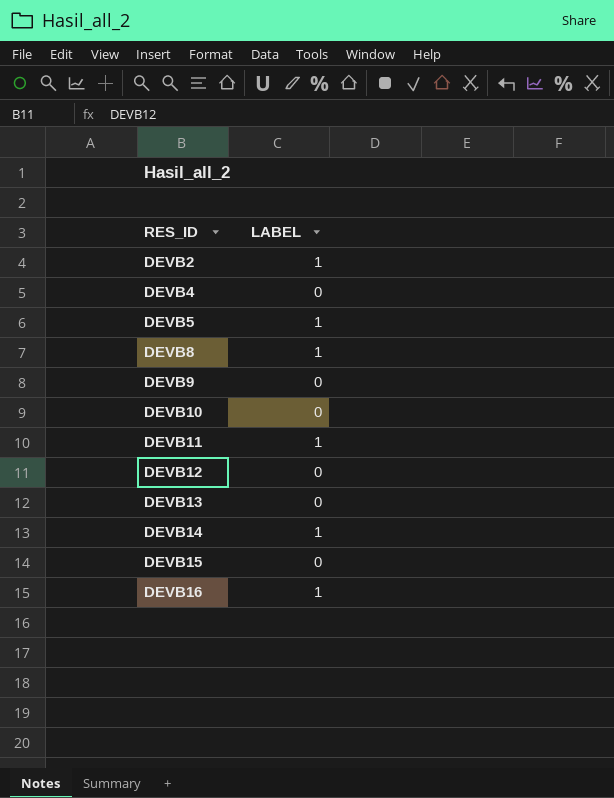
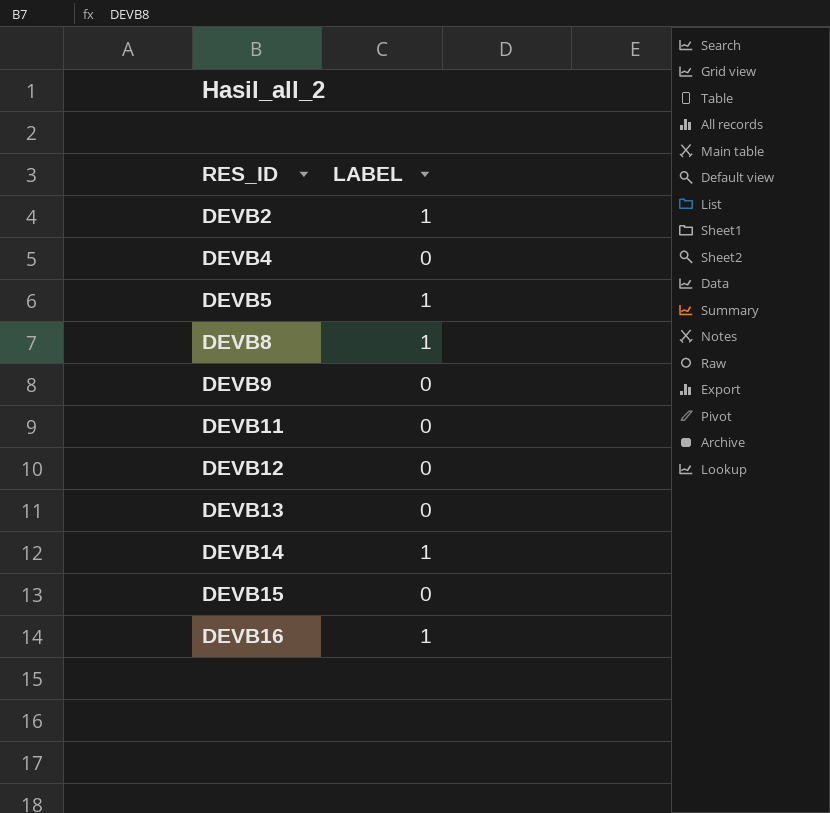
row DEVB10: 0 -> none
DEVB11 | LABEL: 1 -> 0

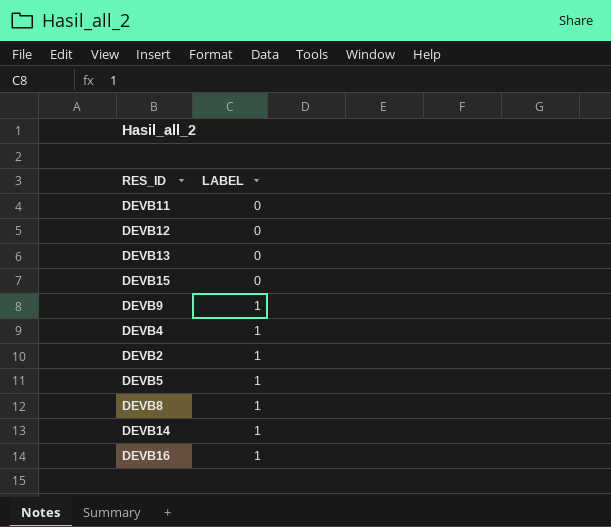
row order: RES_ID ascending -> LABEL ascending
DEVB9 | LABEL: 0 -> 1
DEVB4 | LABEL: 0 -> 1

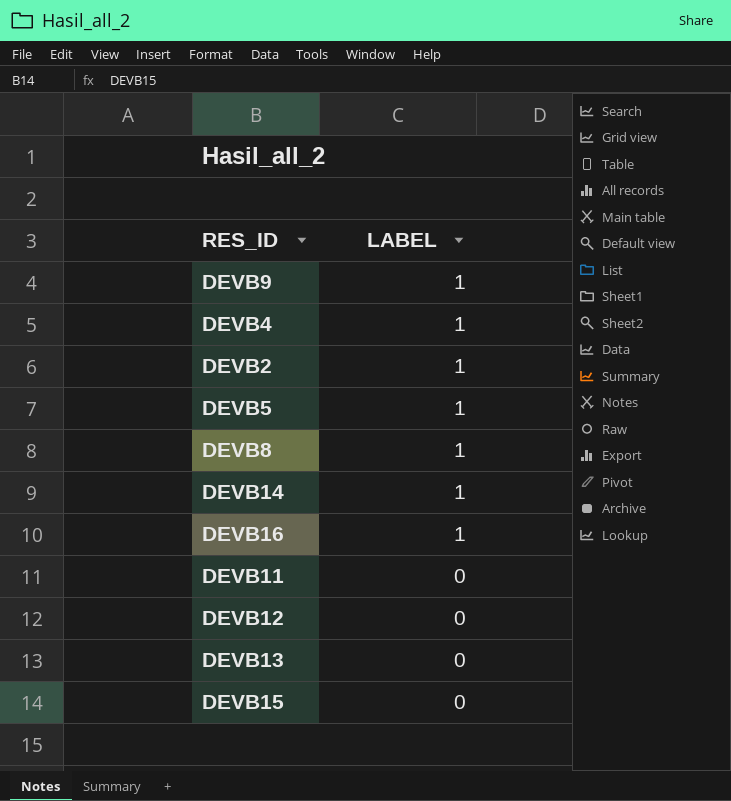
row order: LABEL ascending -> LABEL descending

